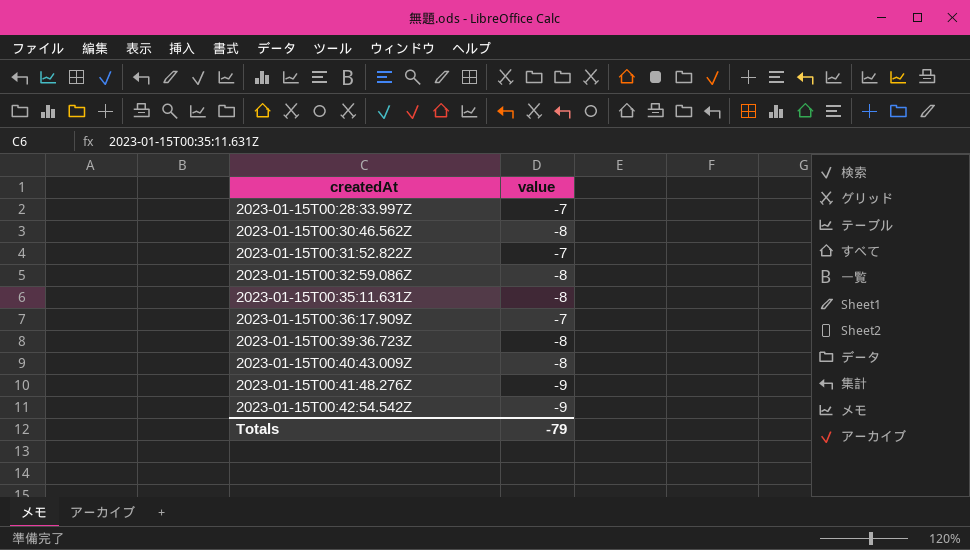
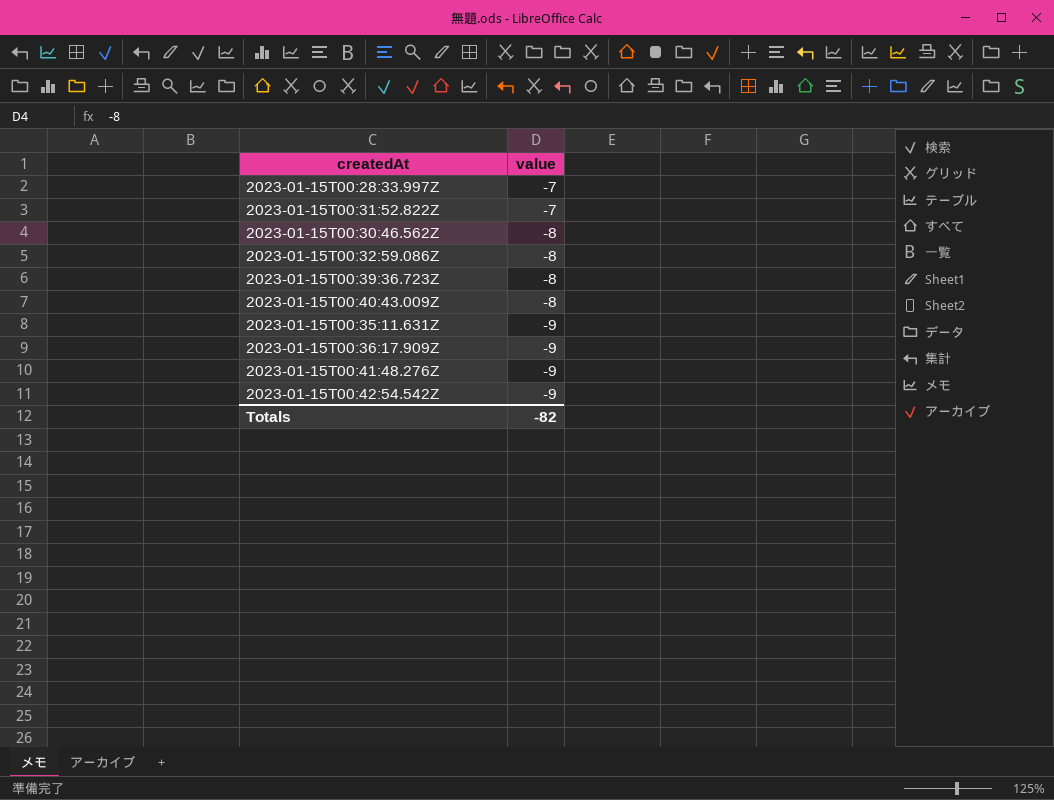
row order: createdAt ascending -> value descending
2023-01-15T00:35:11.631Z | value: -8 -> -9
2023-01-15T00:36:17.909Z | value: -7 -> -9
Totals | value: -79 -> -82

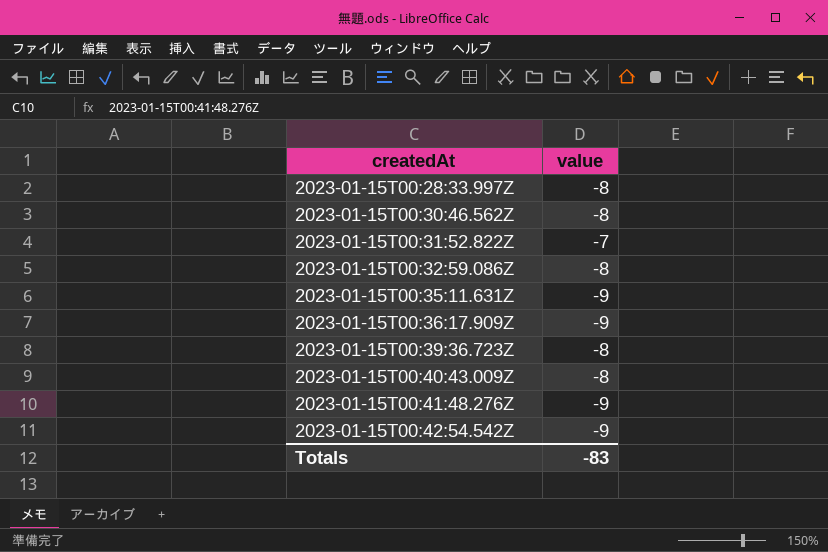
row order: value descending -> createdAt ascending
2023-01-15T00:28:33.997Z | value: -7 -> -8
Totals | value: -82 -> -83

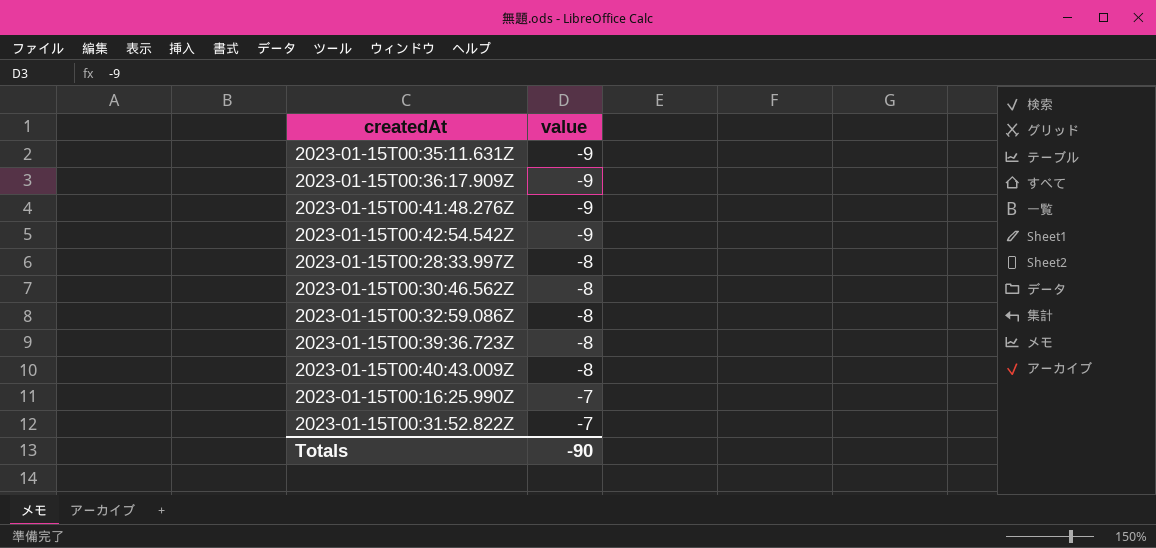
row order: createdAt ascending -> value ascending
row 2023-01-15T00:16:25.990Z: none -> -7
Totals | value: -83 -> -90

